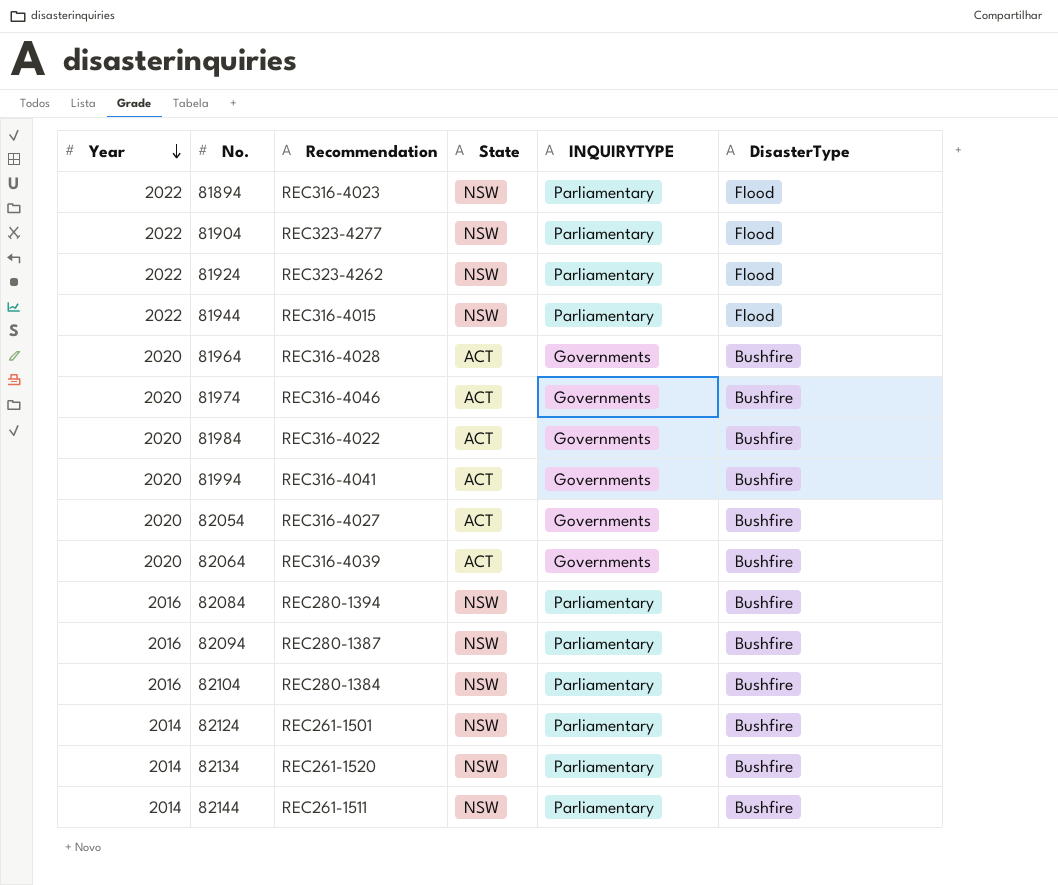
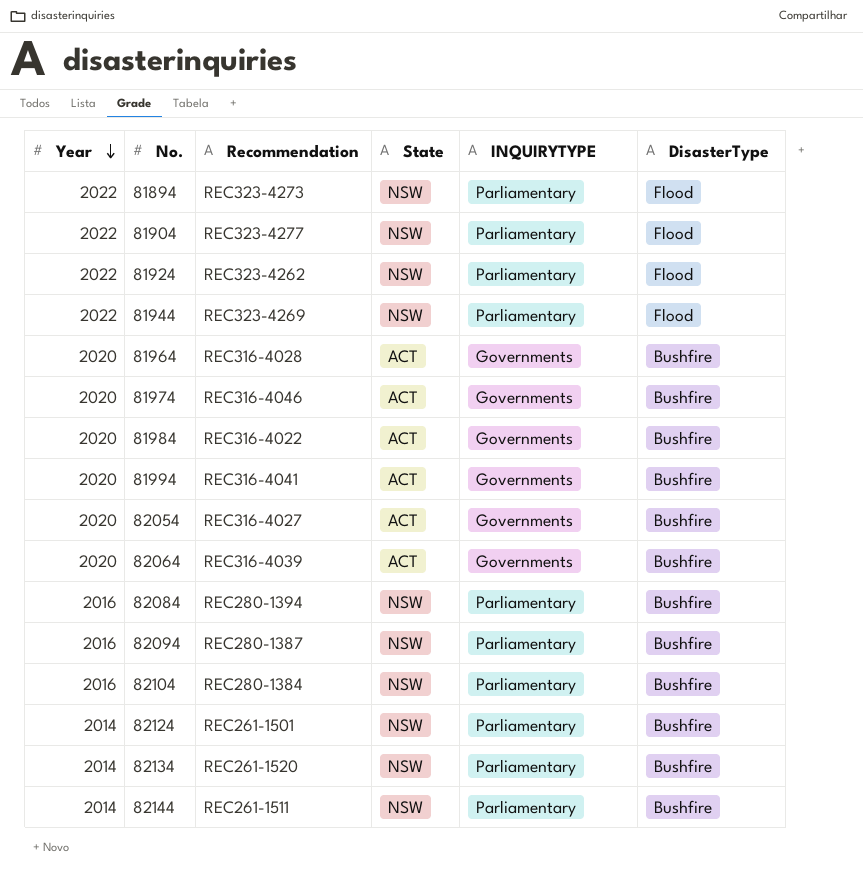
81894 | Recommendation: REC316-4023 -> REC323-4273
81944 | Recommendation: REC316-4015 -> REC323-4269

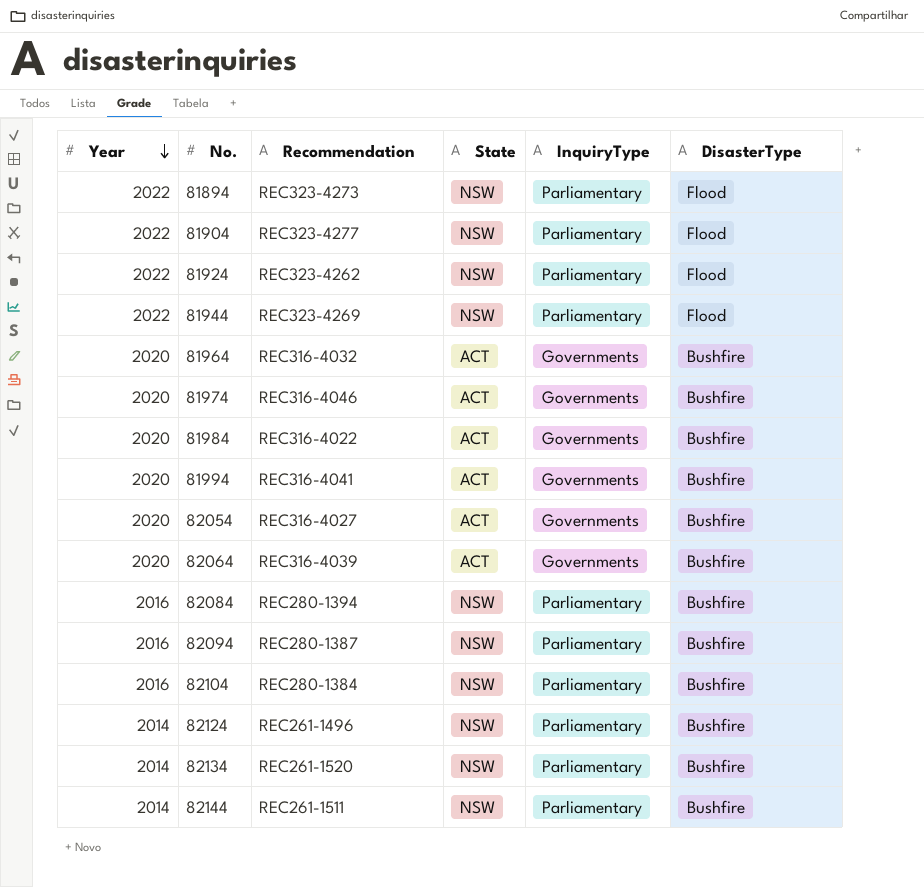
column name: INQUIRYTYPE -> InquiryType
81964 | Recommendation: REC316-4028 -> REC316-4032
82124 | Recommendation: REC261-1501 -> REC261-1496

